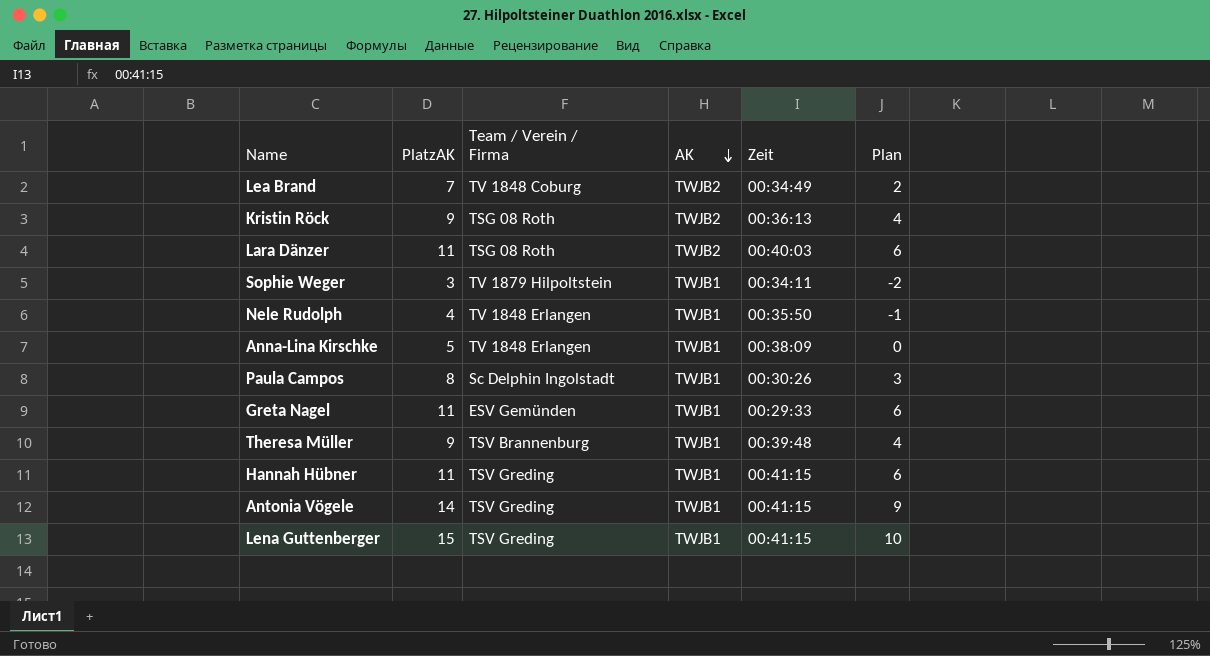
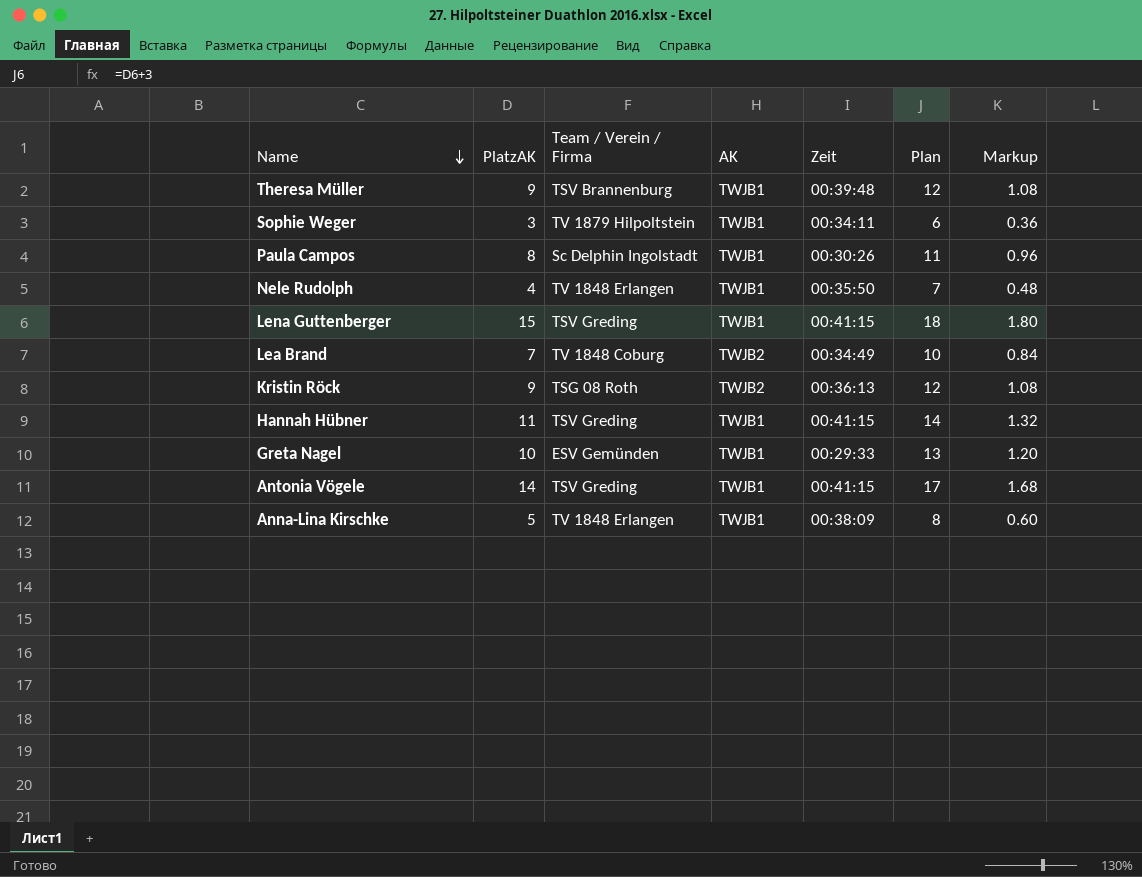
row order: AK descending -> Name descending
column Plan | formula: [PlatzAK] - 5 -> [PlatzAK] + 3
column Markup | formula: none -> [PlatzAK] * 0.12
row Lara Dänzer: 11 | TSG 08 Roth | TWJB2 | 00:40:03 | 6 -> none
Greta Nagel | PlatzAK: 11 -> 10

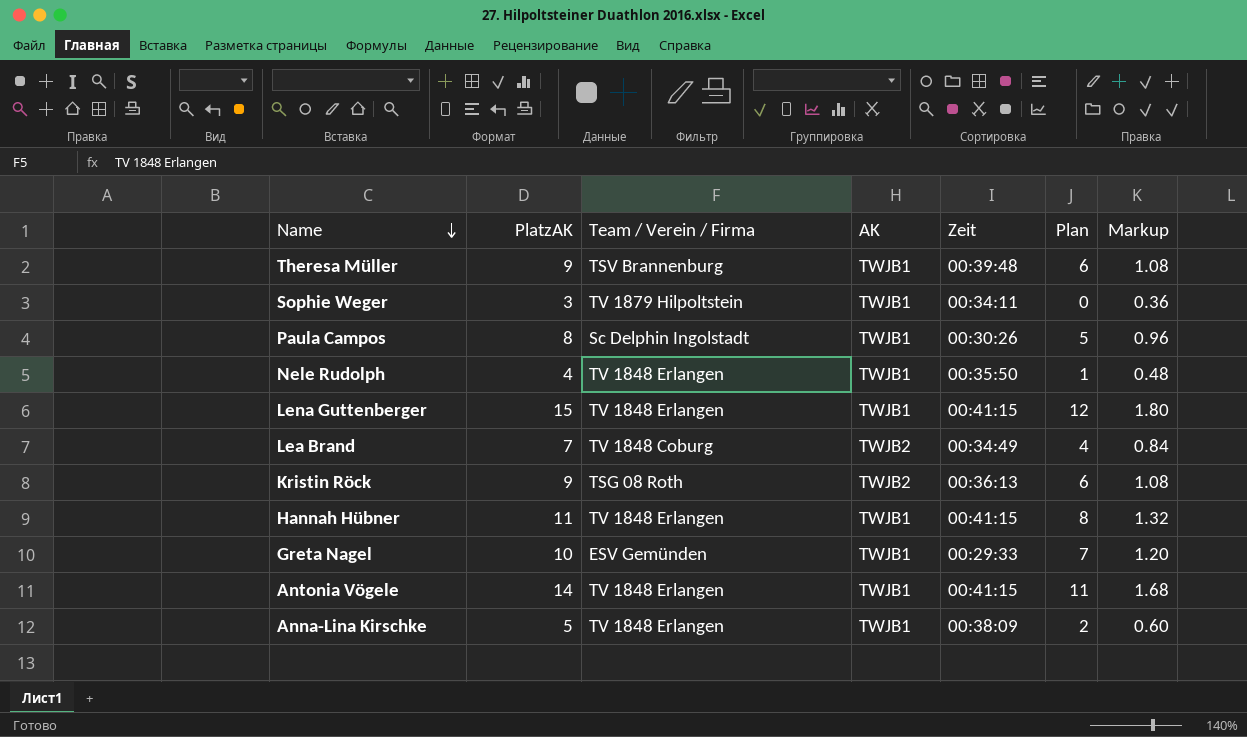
column Plan | formula: [PlatzAK] + 3 -> [PlatzAK] - 3
Lena Guttenberger | Team / Verein / Firma: TSV Greding -> TV 1848 Erlangen
Hannah Hübner | Team / Verein / Firma: TSV Greding -> TV 1848 Erlangen
Antonia Vögele | Team / Verein / Firma: TSV Greding -> TV 1848 Erlangen

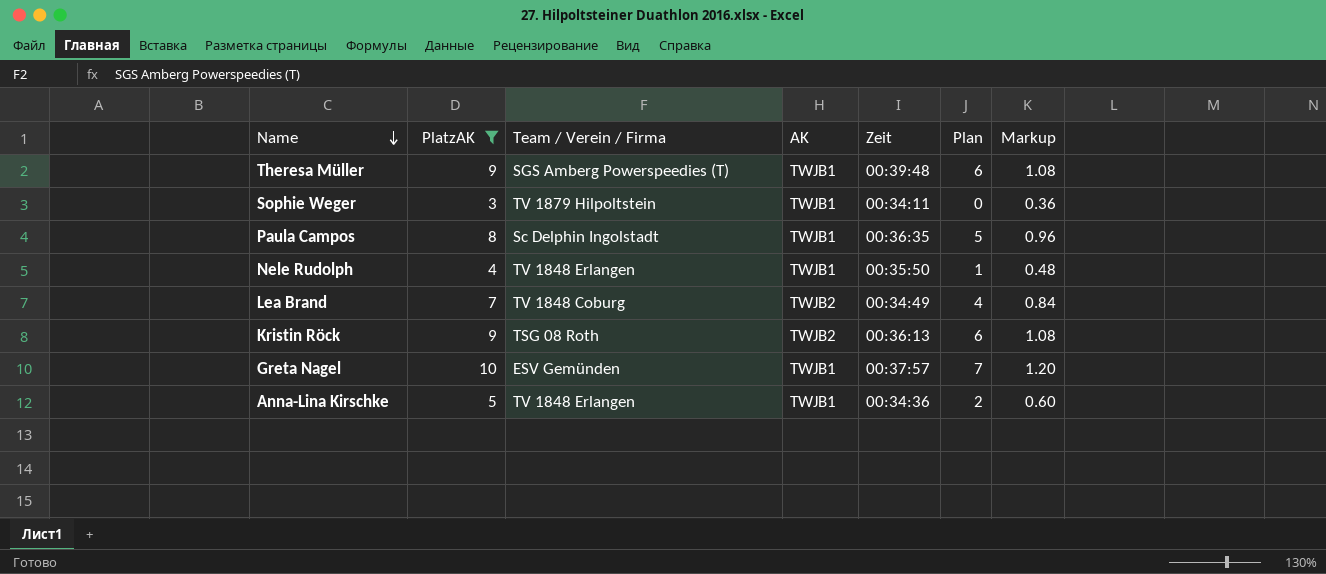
filter: none -> PlatzAK <= 10
Theresa Müller | Team / Verein / Firma: TSV Brannenburg -> SGS Amberg Powerspeedies (T)
Paula Campos | Zeit: 00:30:26 -> 00:36:35
Greta Nagel | Zeit: 00:29:33 -> 00:37:57
Anna-Lina Kirschke | Zeit: 00:38:09 -> 00:34:36

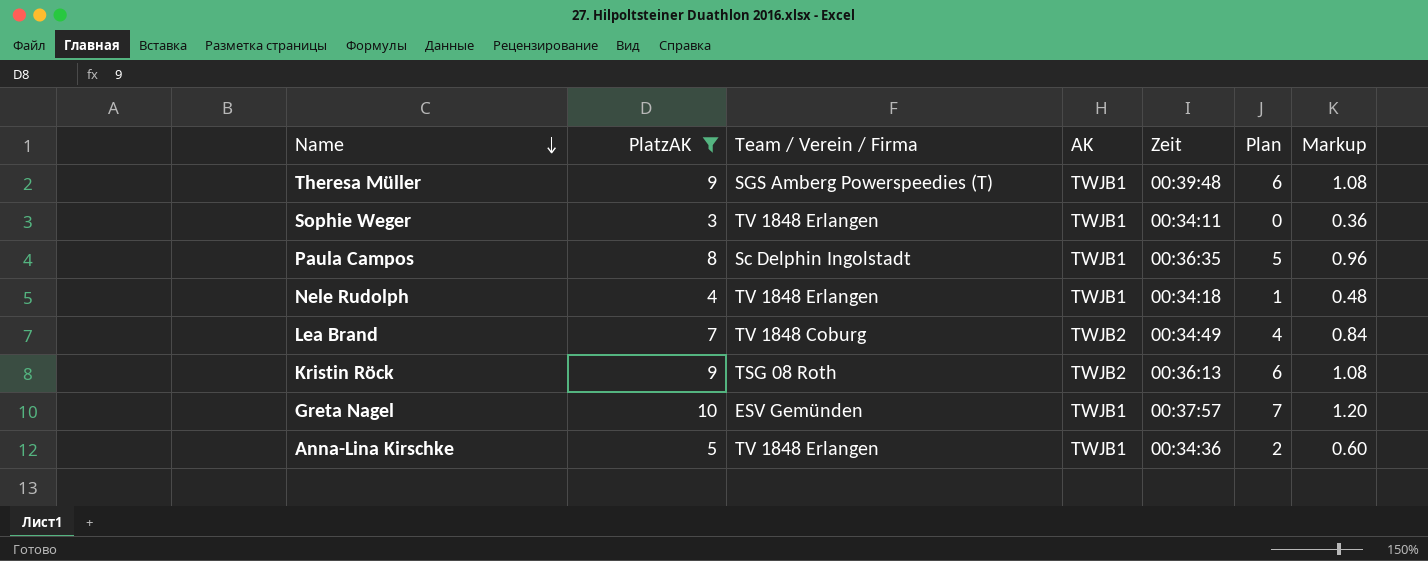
Sophie Weger | Team / Verein / Firma: TV 1879 Hilpoltstein -> TV 1848 Erlangen
Nele Rudolph | Zeit: 00:35:50 -> 00:34:18

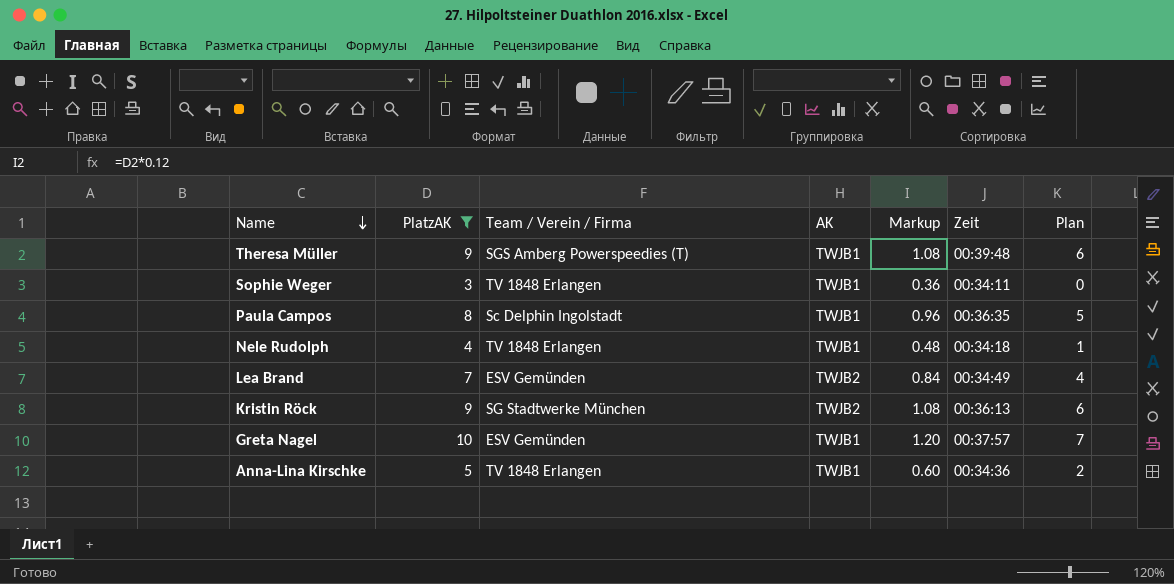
column Markup | position: 7 -> 5
Lea Brand | Team / Verein / Firma: TV 1848 Coburg -> ESV Gemünden
Kristin Röck | Team / Verein / Firma: TSG 08 Roth -> SG Stadtwerke München

